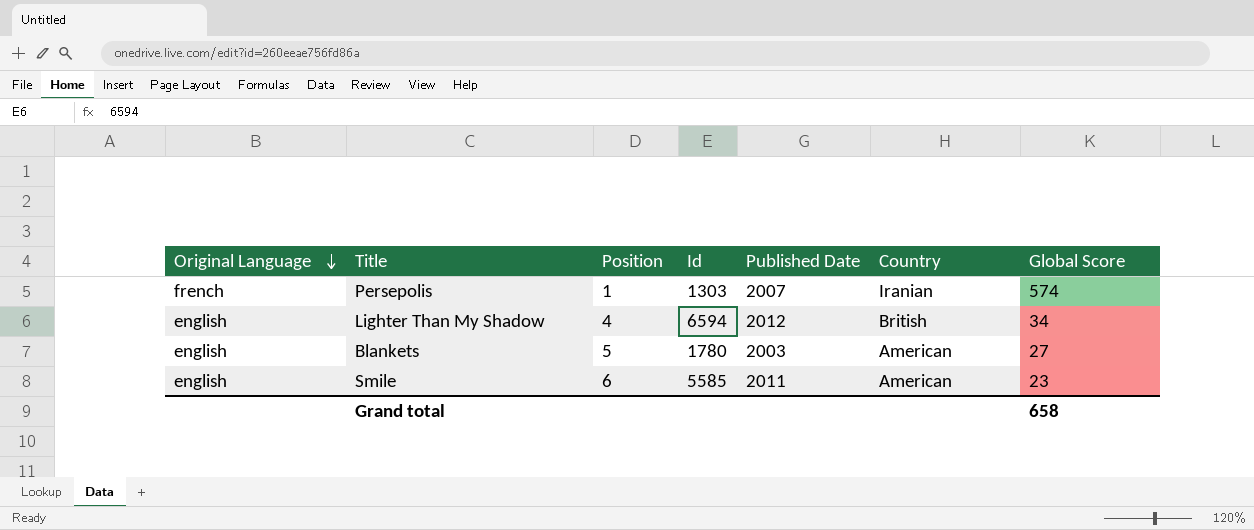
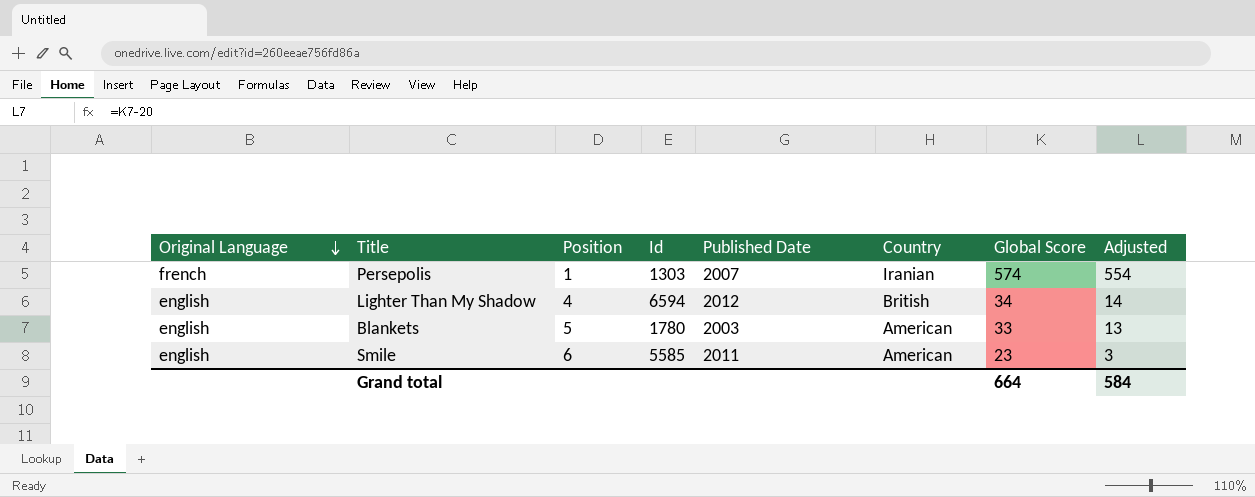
column Adjusted | formula: none -> [Global Score] - 20
Blankets | Global Score: 27 -> 33
Grand total | Global Score: 658 -> 664

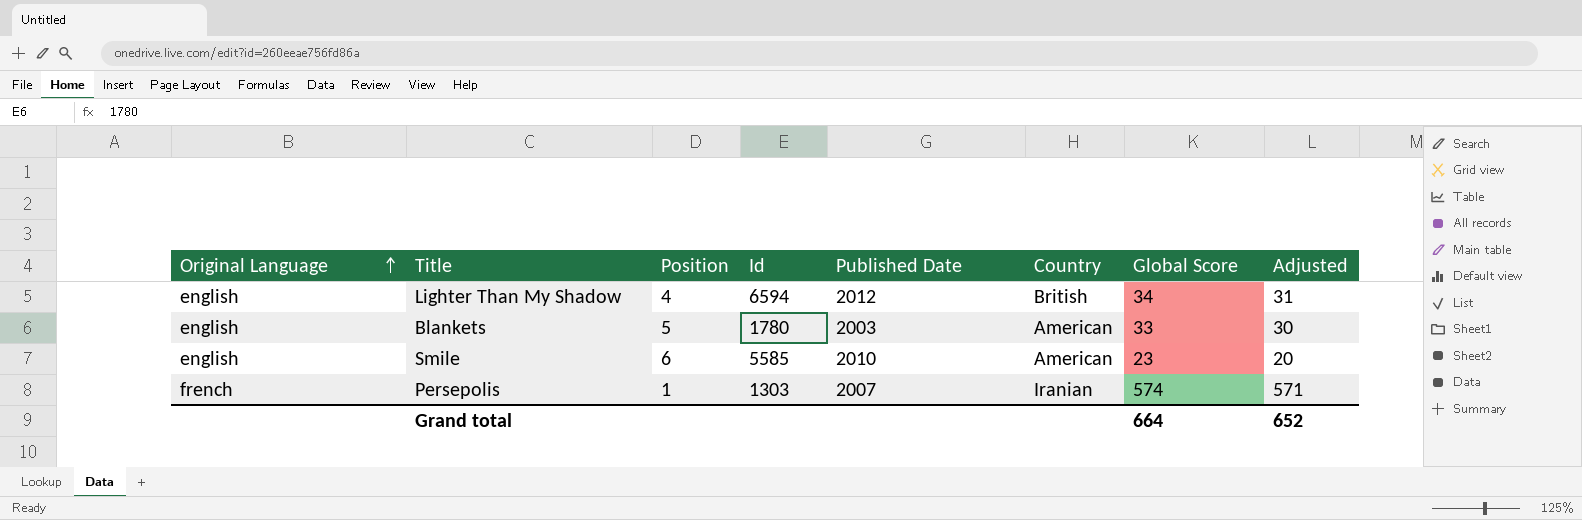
row order: Original Language descending -> Original Language ascending
column Adjusted | formula: [Global Score] - 20 -> [Global Score] - 3
Smile | Published Date: 2011 -> 2010
Grand total | Adjusted: 584 -> 652

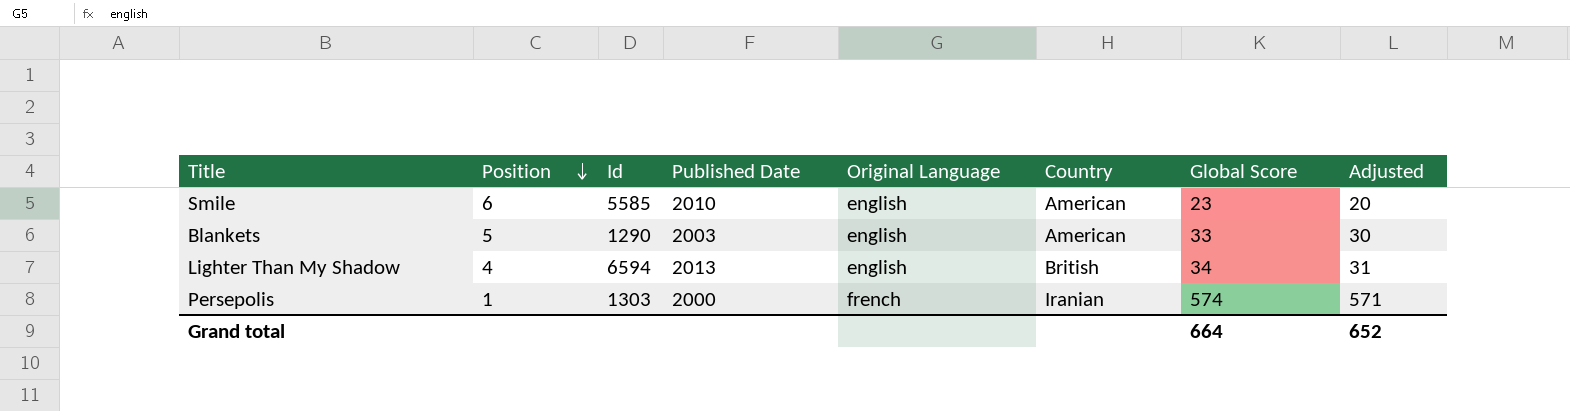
row order: Original Language ascending -> Position descending
column Original Language | position: 1 -> 5
Blankets | Id: 1780 -> 1290
Lighter Than My Shadow | Published Date: 2012 -> 2013
Persepolis | Published Date: 2007 -> 2000

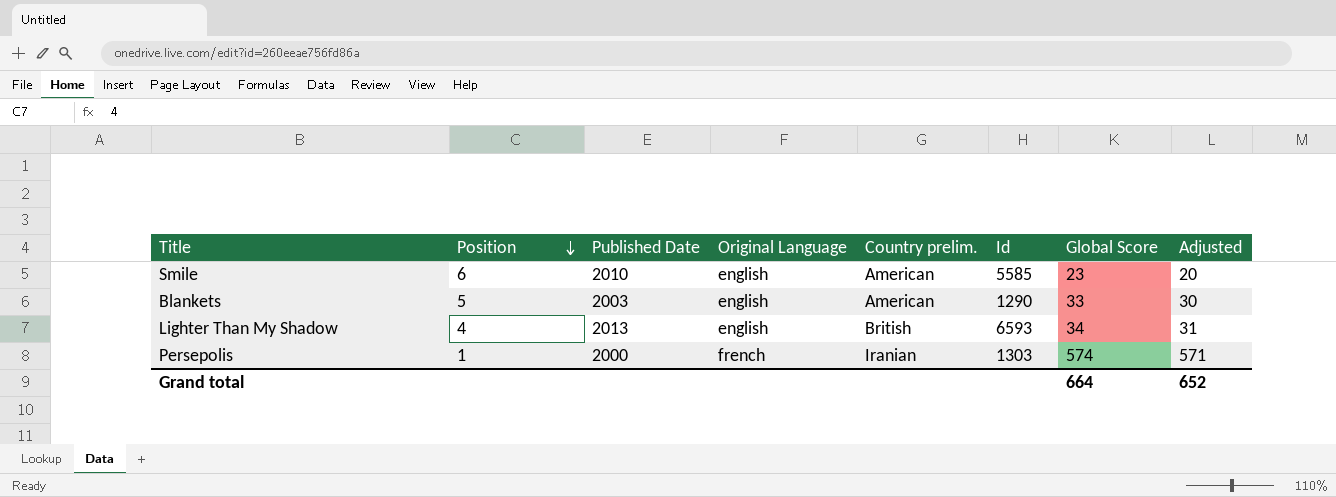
column name: Country -> Country prelim.
column Id | position: 3 -> 6
Lighter Than My Shadow | Id: 6594 -> 6593

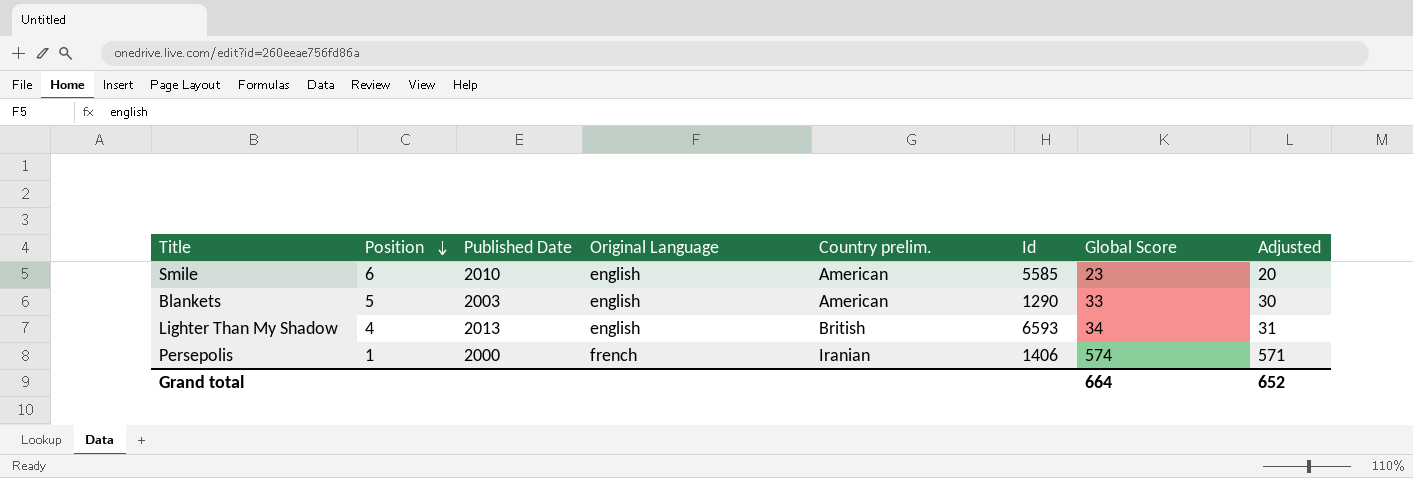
Persepolis | Id: 1303 -> 1406

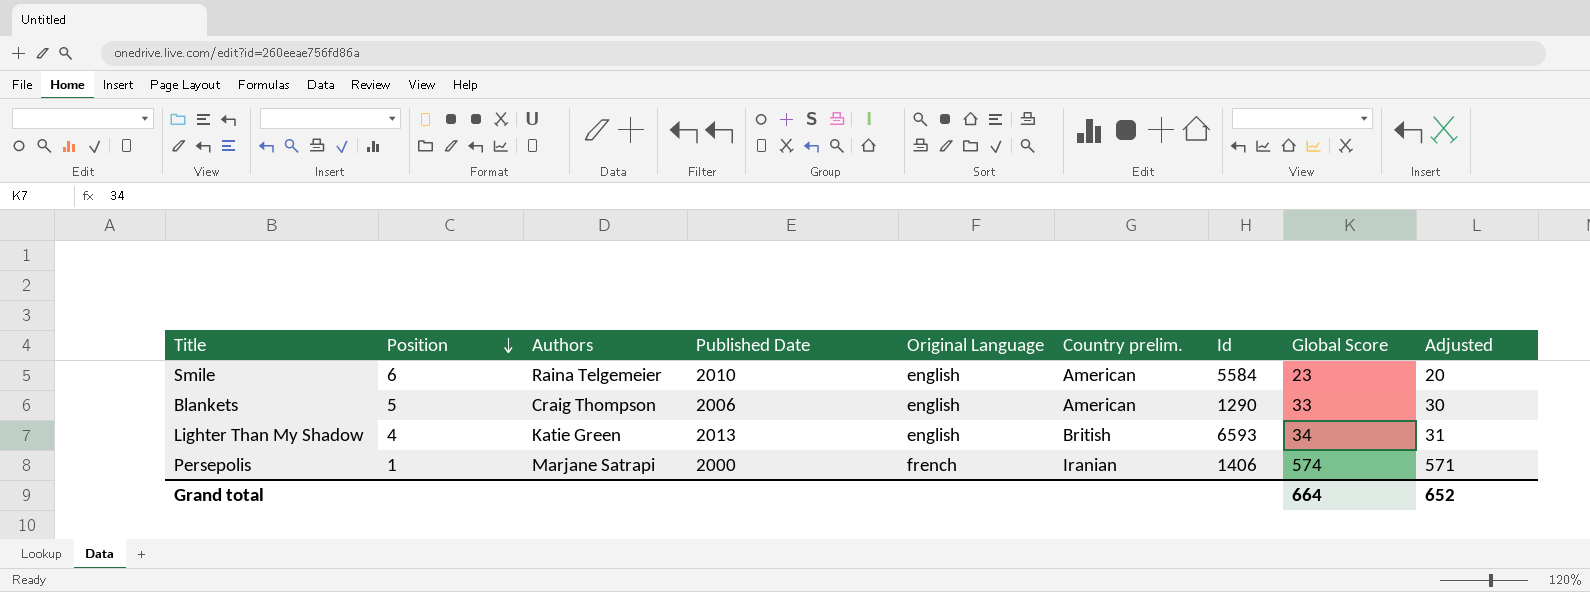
column Authors | position: none -> 3
Smile | Id: 5585 -> 5584
Blankets | Published Date: 2003 -> 2006

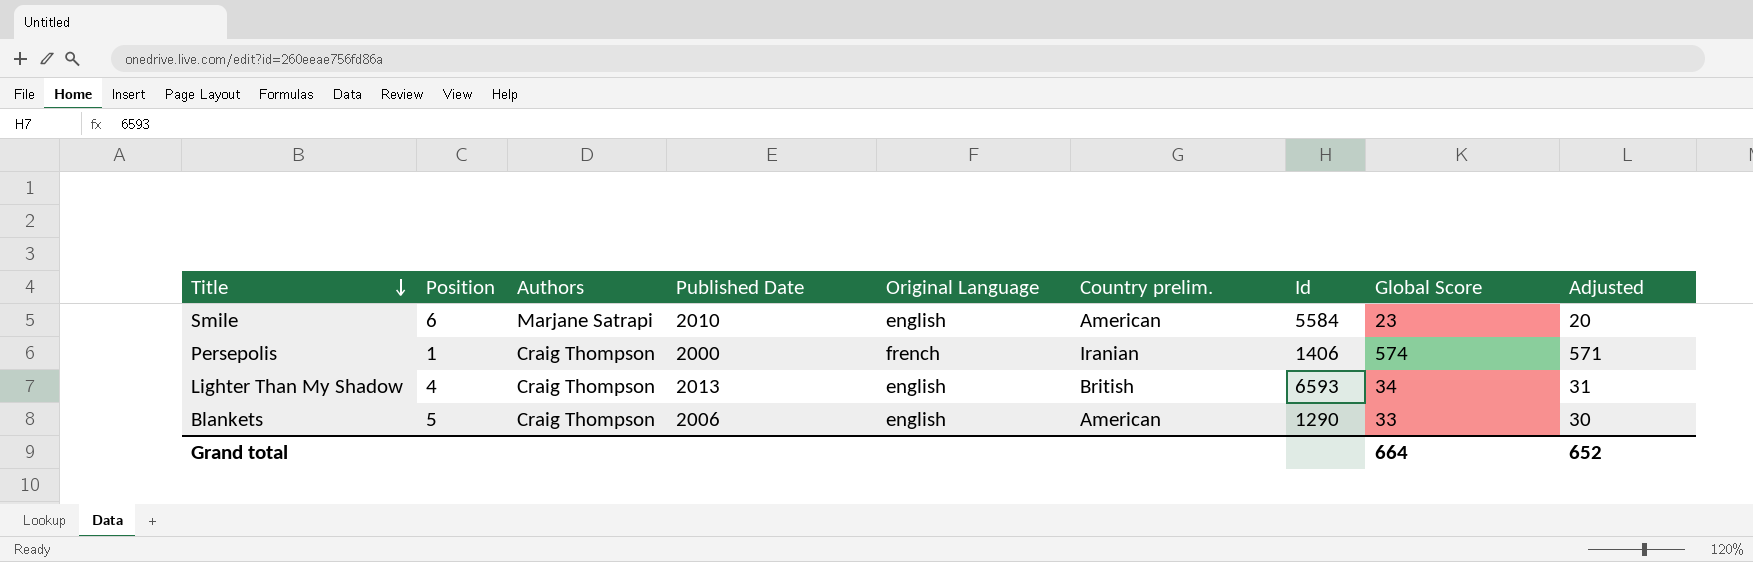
row order: Position descending -> Title descending
Smile | Authors: Raina Telgemeier -> Marjane Satrapi
Persepolis | Authors: Marjane Satrapi -> Craig Thompson
Lighter Than My Shadow | Authors: Katie Green -> Craig Thompson

